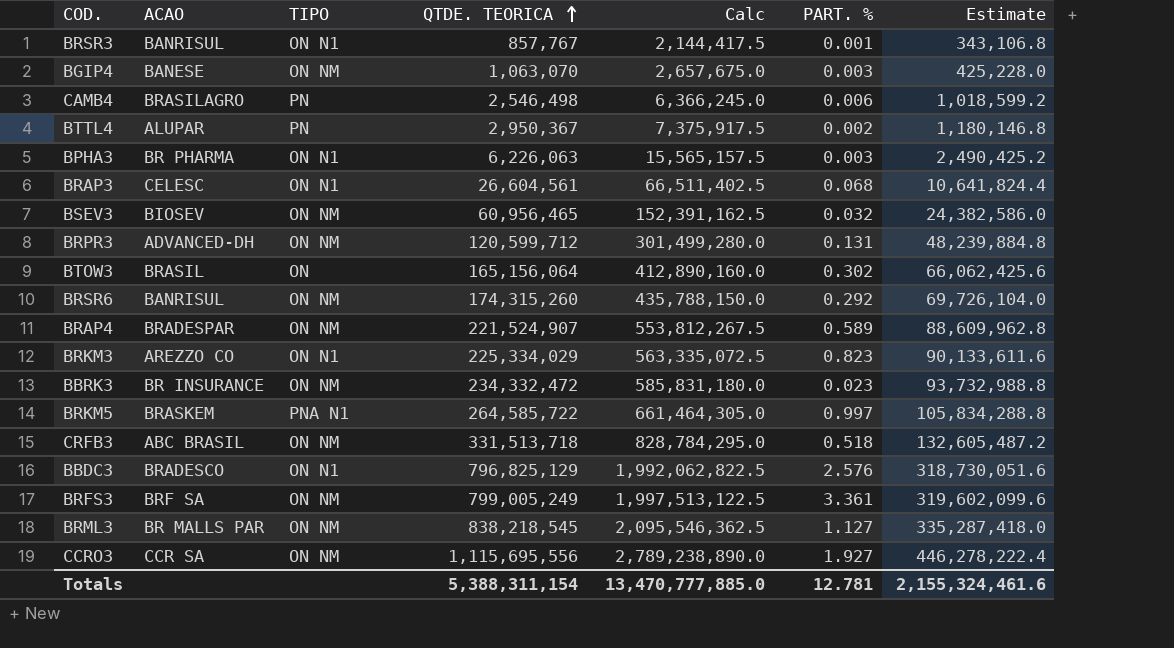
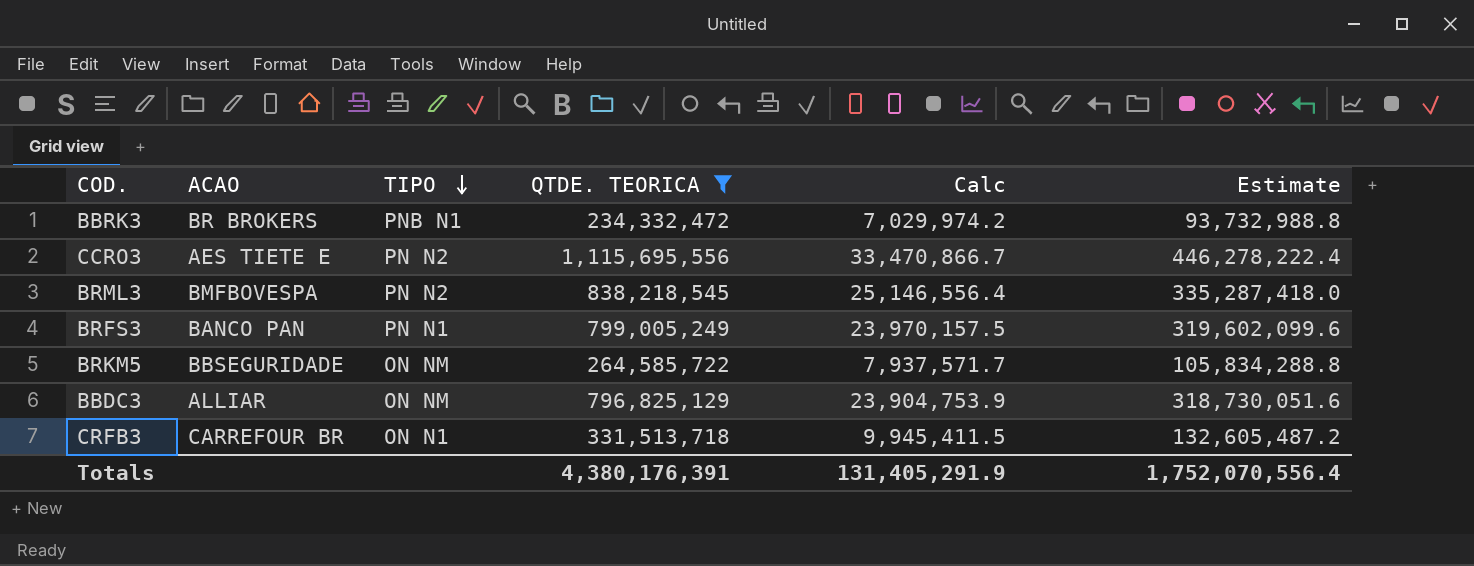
filter: none -> QTDE. TEORICA >= 234,332,472
row order: QTDE. TEORICA ascending -> TIPO descending
column PART. % | position: 6 -> none
column Calc | formula: [QTDE. TEORICA] * 2.5 -> [QTDE. TEORICA] * 0.03
BBRK3 | ACAO: BR INSURANCE -> BR BROKERS
BBRK3 | TIPO: ON NM -> PNB N1
CCRO3 | ACAO: CCR SA -> AES TIETE E
CCRO3 | TIPO: ON NM -> PN N2
BRML3 | ACAO: BR MALLS PAR -> BMFBOVESPA
BRML3 | TIPO: ON NM -> PN N2
BRFS3 | ACAO: BRF SA -> BANCO PAN
BRFS3 | TIPO: ON NM -> PN N1
BRKM5 | ACAO: BRASKEM -> BBSEGURIDADE
BRKM5 | TIPO: PNA N1 -> ON NM
BBDC3 | ACAO: BRADESCO -> ALLIAR
BBDC3 | TIPO: ON N1 -> ON NM
CRFB3 | ACAO: ABC BRASIL -> CARREFOUR BR
CRFB3 | TIPO: ON NM -> ON N1
Totals | QTDE. TEORICA: 5,388,311,154 -> 4,380,176,391
Totals | Calc: 13,470,777,885.0 -> 131,405,291.9
Totals | Estimate: 2,155,324,461.6 -> 1,752,070,556.4

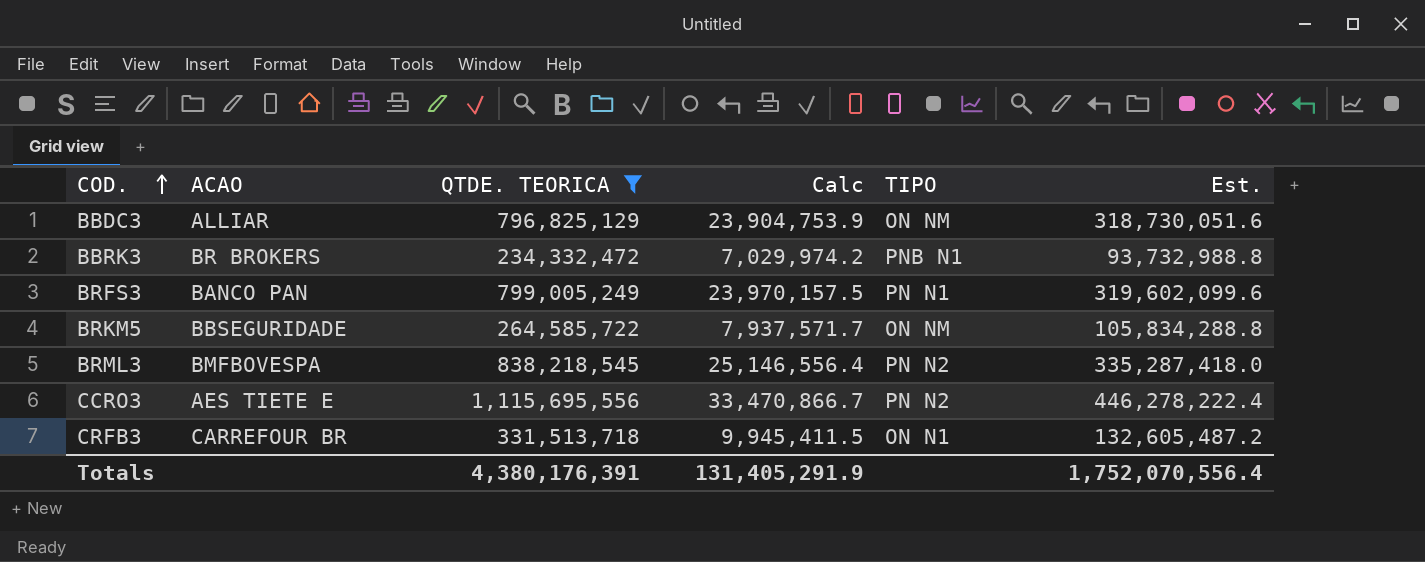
row order: TIPO descending -> COD. ascending
column TIPO | position: 3 -> 5
column name: Estimate -> Est.

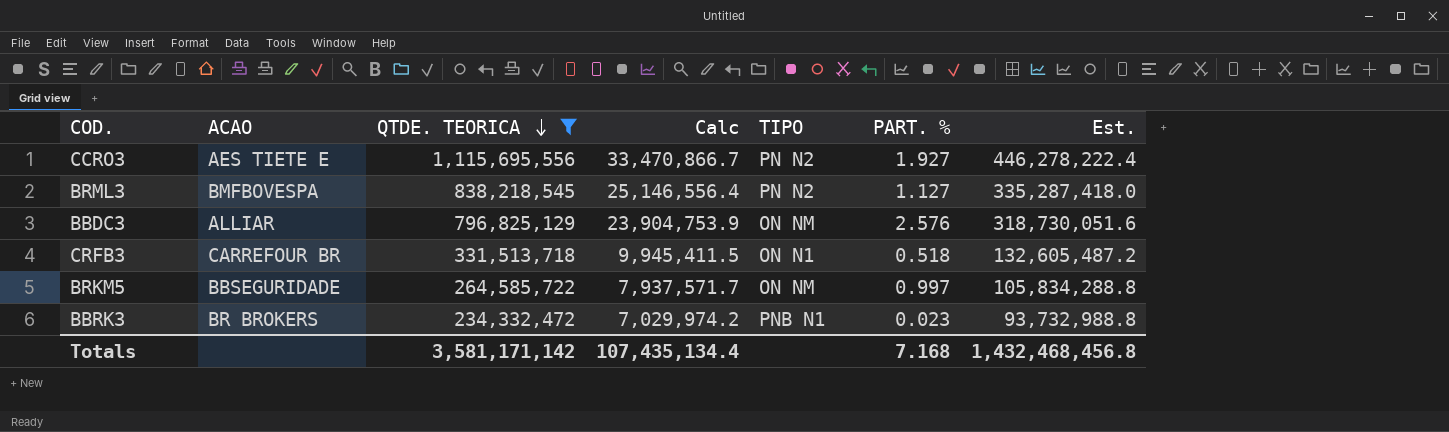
row order: COD. ascending -> QTDE. TEORICA descending
column PART. % | position: none -> 6
row BRFS3: BANCO PAN | 799,005,249 | 23,970,157.5 | PN N1 | 319,602,099.6 -> none
Totals | QTDE. TEORICA: 4,380,176,391 -> 3,581,171,142
Totals | Calc: 131,405,291.9 -> 107,435,134.4
Totals | Est.: 1,752,070,556.4 -> 1,432,468,456.8

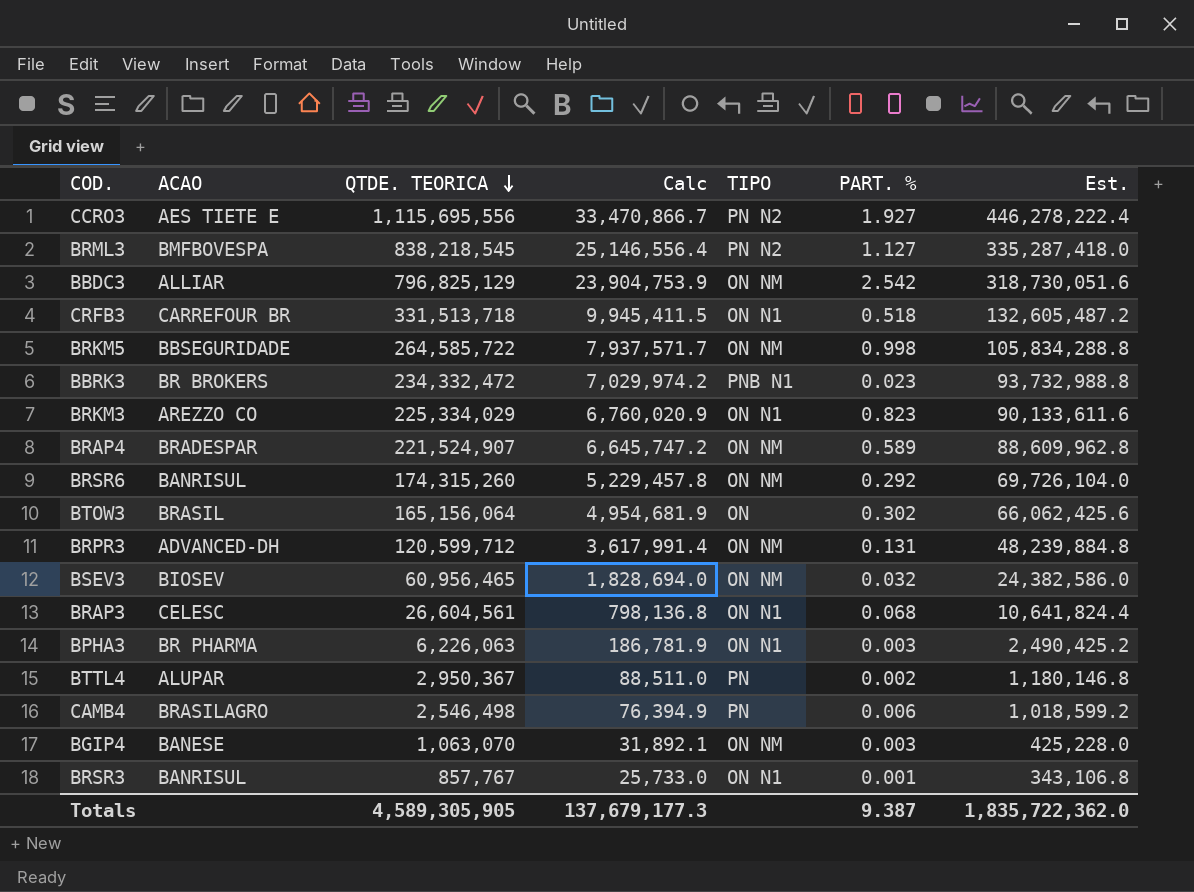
filter: QTDE. TEORICA >= 234,332,472 -> none
BBDC3 | PART. %: 2.576 -> 2.542
BRKM5 | PART. %: 0.997 -> 0.998
Totals | QTDE. TEORICA: 3,581,171,142 -> 4,589,305,905
Totals | Calc: 107,435,134.4 -> 137,679,177.3
Totals | PART. %: 7.168 -> 9.387
Totals | Est.: 1,432,468,456.8 -> 1,835,722,362.0

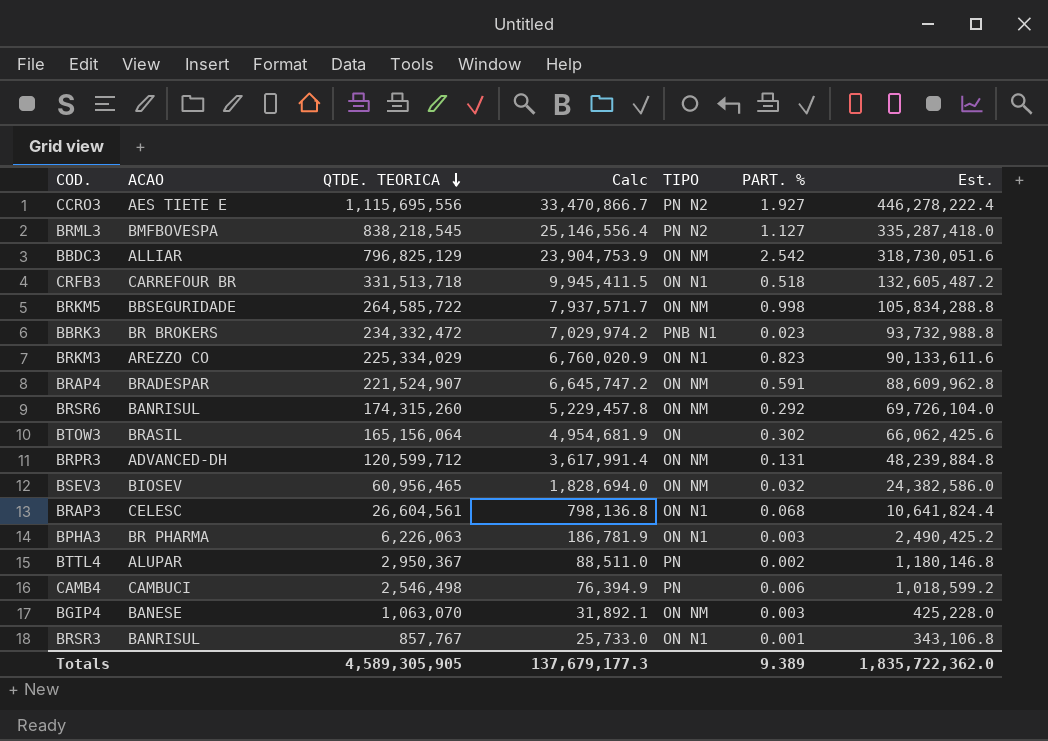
BRAP4 | PART. %: 0.589 -> 0.591
CAMB4 | ACAO: BRASILAGRO -> CAMBUCI
Totals | PART. %: 9.387 -> 9.389

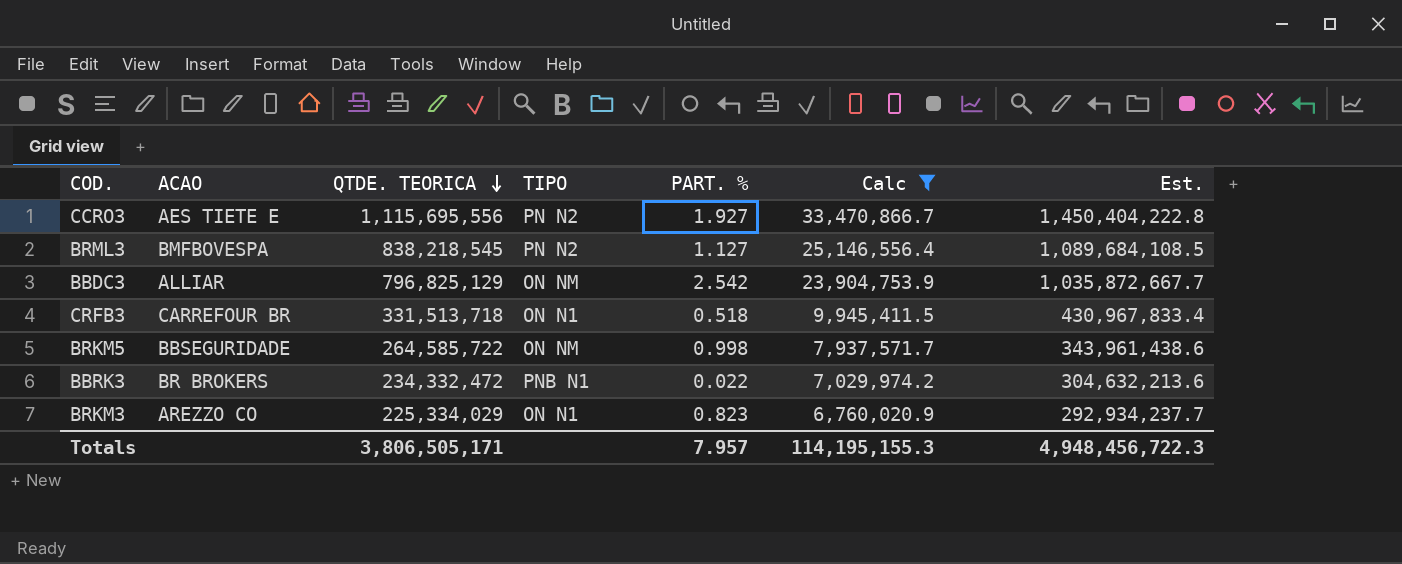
filter: none -> Calc >= 6,760,020.9
column Calc | position: 4 -> 6
column Est. | formula: [QTDE. TEORICA] * 0.4 -> [QTDE. TEORICA] * 1.3
BBRK3 | PART. %: 0.023 -> 0.022
Totals | QTDE. TEORICA: 4,589,305,905 -> 3,806,505,171
Totals | PART. %: 9.389 -> 7.957
Totals | Calc: 137,679,177.3 -> 114,195,155.3
Totals | Est.: 1,835,722,362.0 -> 4,948,456,722.3

